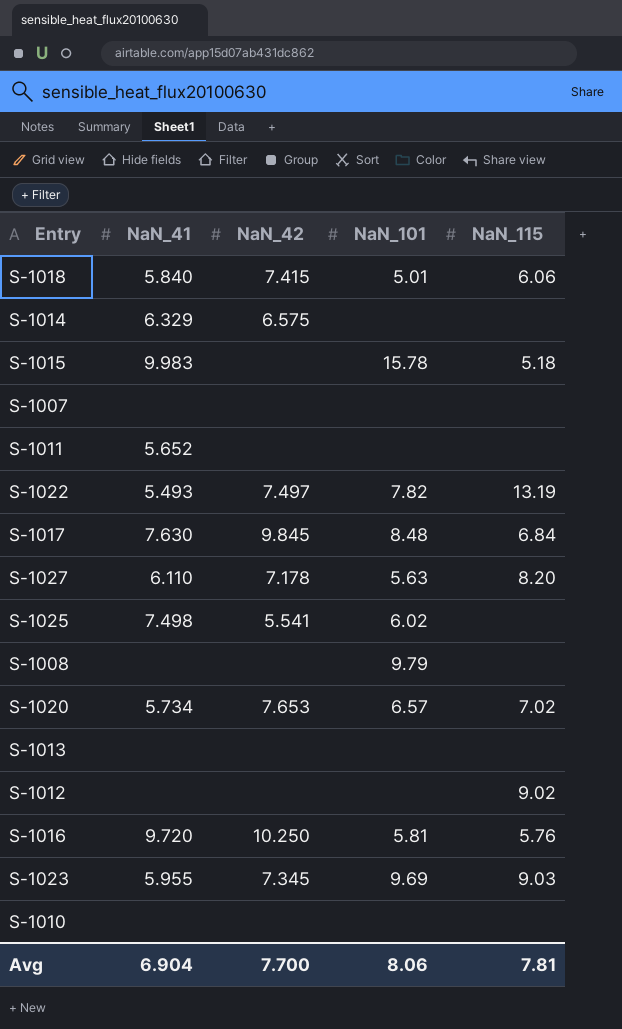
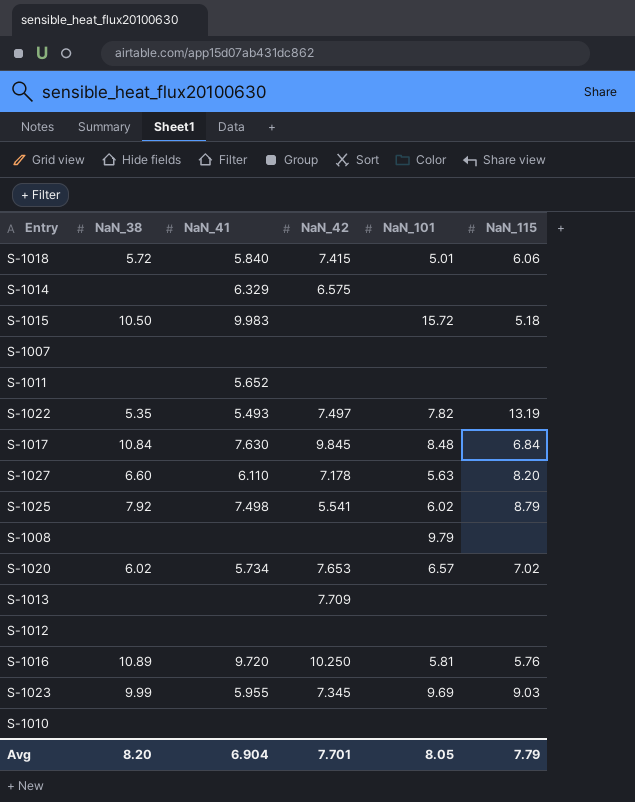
column NaN_38 | position: none -> 2
S-1015 | NaN_101: 15.78 -> 15.72
S-1025 | NaN_115: none -> 8.79
S-1013 | NaN_42: none -> 7.709
S-1012 | NaN_115: 9.02 -> none
Avg | NaN_42: 7.700 -> 7.701
Avg | NaN_101: 8.06 -> 8.05
Avg | NaN_115: 7.81 -> 7.79

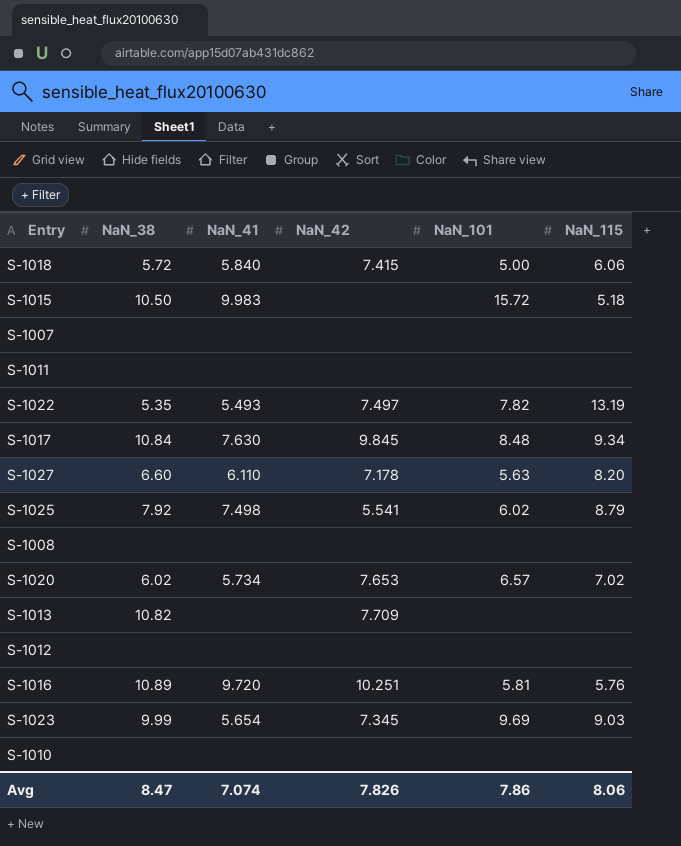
row S-1014: none | 6.329 | 6.575 | none | none -> none
S-1018 | NaN_101: 5.01 -> 5.00
S-1011 | NaN_41: 5.652 -> none
S-1017 | NaN_115: 6.84 -> 9.34
S-1008 | NaN_101: 9.79 -> none
S-1013 | NaN_38: none -> 10.82
S-1016 | NaN_42: 10.250 -> 10.251
S-1023 | NaN_41: 5.955 -> 5.654
Avg | NaN_38: 8.20 -> 8.47
Avg | NaN_41: 6.904 -> 7.074
Avg | NaN_42: 7.701 -> 7.826
Avg | NaN_101: 8.05 -> 7.86
Avg | NaN_115: 7.79 -> 8.06

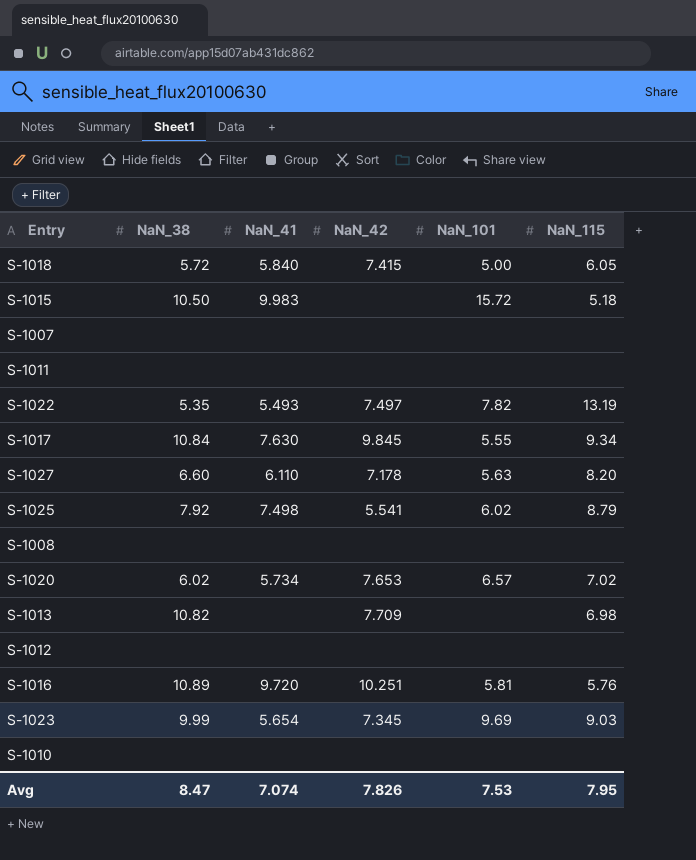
S-1018 | NaN_115: 6.06 -> 6.05
S-1017 | NaN_101: 8.48 -> 5.55
S-1013 | NaN_115: none -> 6.98
Avg | NaN_101: 7.86 -> 7.53
Avg | NaN_115: 8.06 -> 7.95

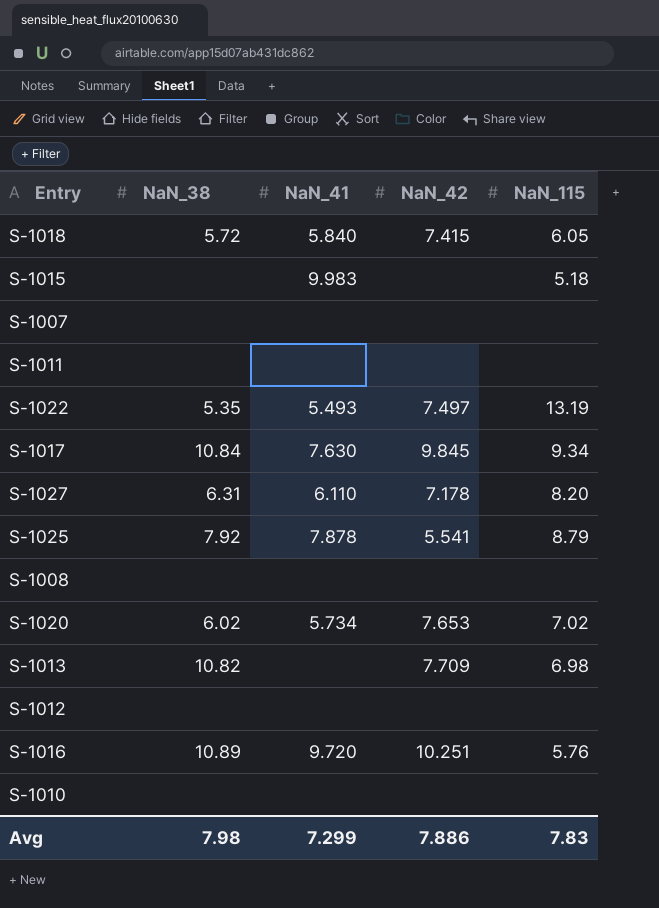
column NaN_101 | position: 5 -> none
row S-1023: 9.99 | 5.654 | 7.345 | 9.69 | 9.03 -> none
S-1015 | NaN_38: 10.50 -> none
S-1027 | NaN_38: 6.60 -> 6.31
S-1025 | NaN_41: 7.498 -> 7.878
Avg | NaN_38: 8.47 -> 7.98
Avg | NaN_41: 7.074 -> 7.299
Avg | NaN_42: 7.826 -> 7.886
Avg | NaN_115: 7.95 -> 7.83

